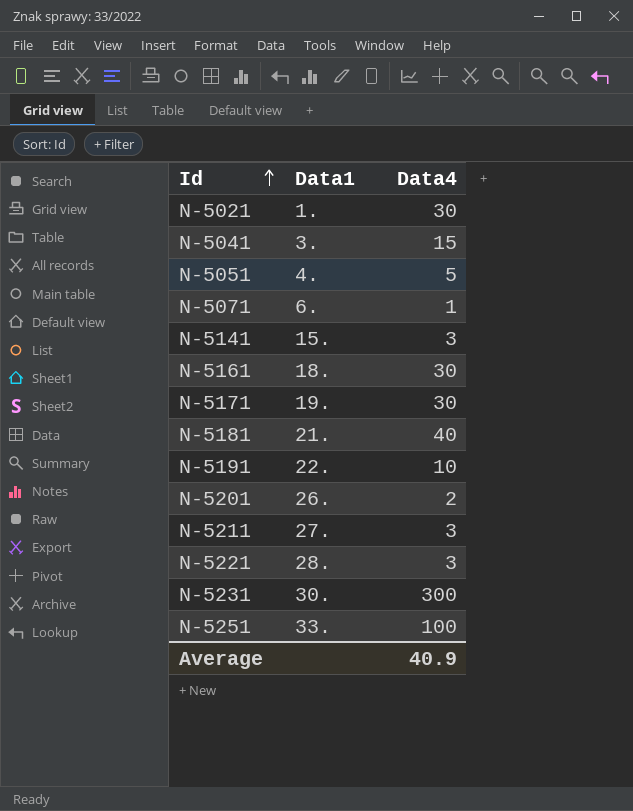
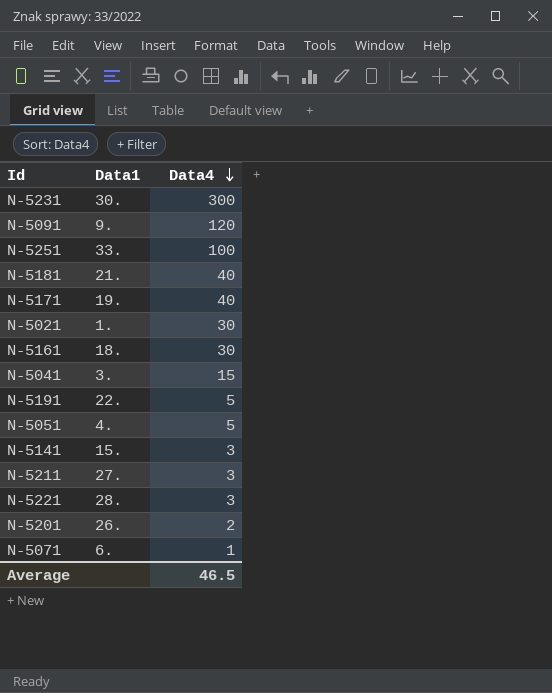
row order: Id ascending -> Data4 descending
row N-5091: none -> 9. | 120
N-5171 | Data4: 30 -> 40
N-5191 | Data4: 10 -> 5
Average | Data4: 40.9 -> 46.5

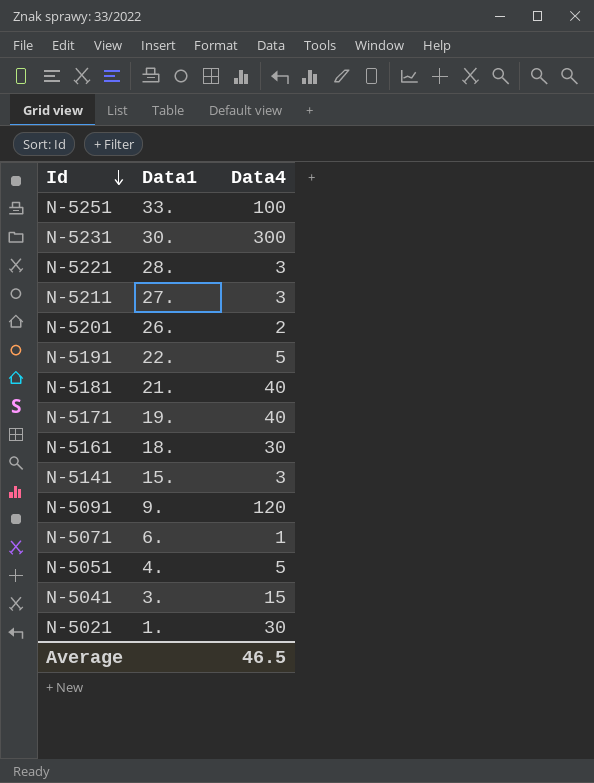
row order: Data4 descending -> Id descending

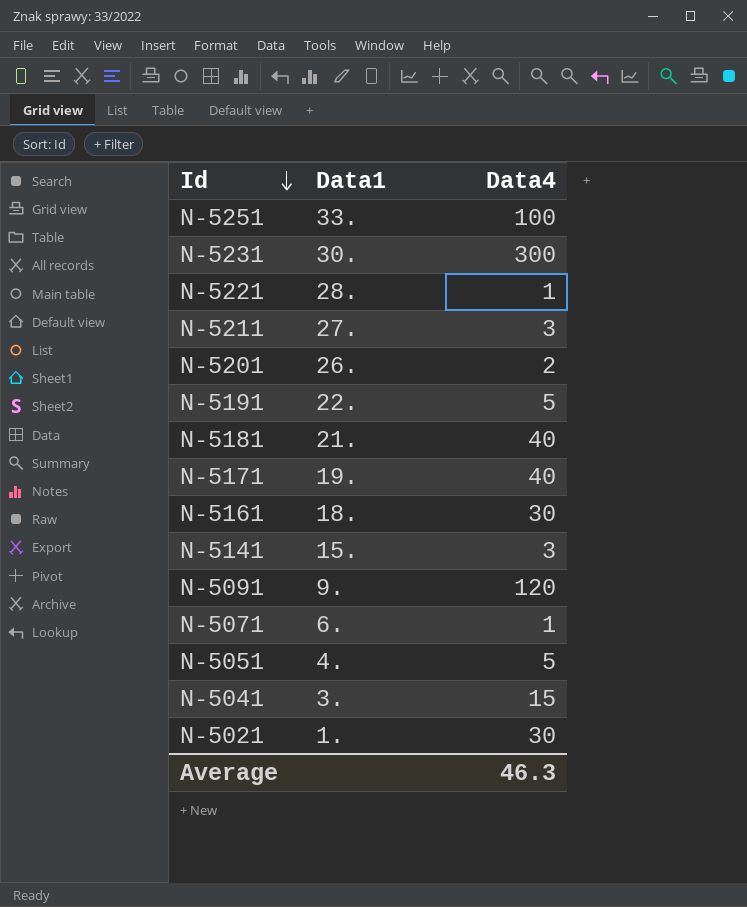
N-5221 | Data4: 3 -> 1
Average | Data4: 46.5 -> 46.3

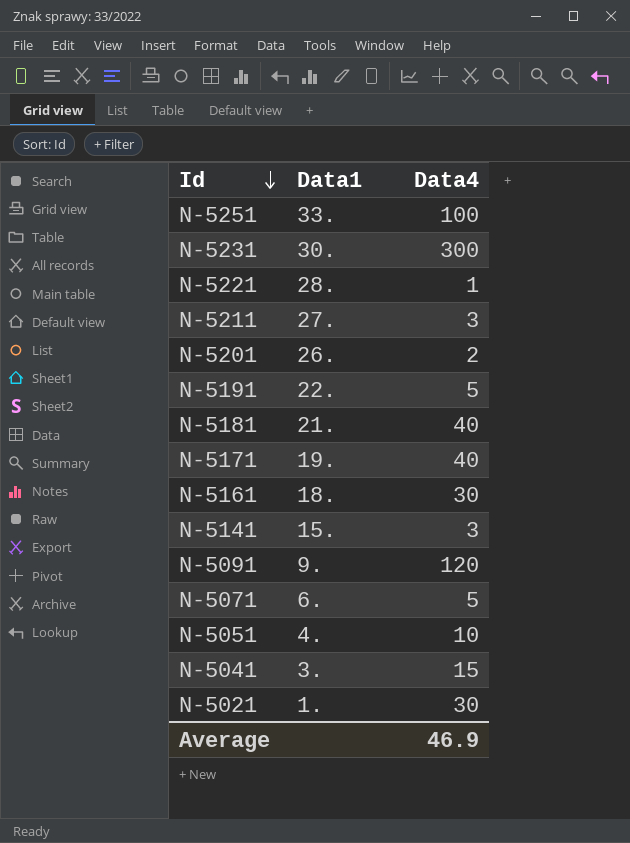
N-5071 | Data4: 1 -> 5
N-5051 | Data4: 5 -> 10
Average | Data4: 46.3 -> 46.9

